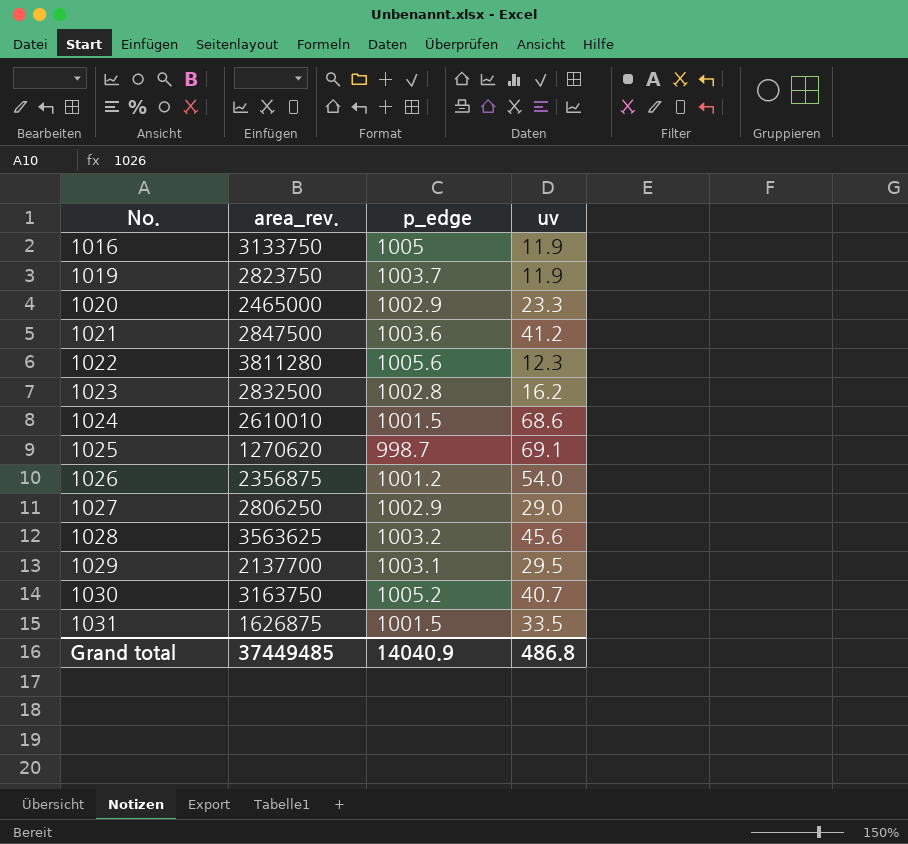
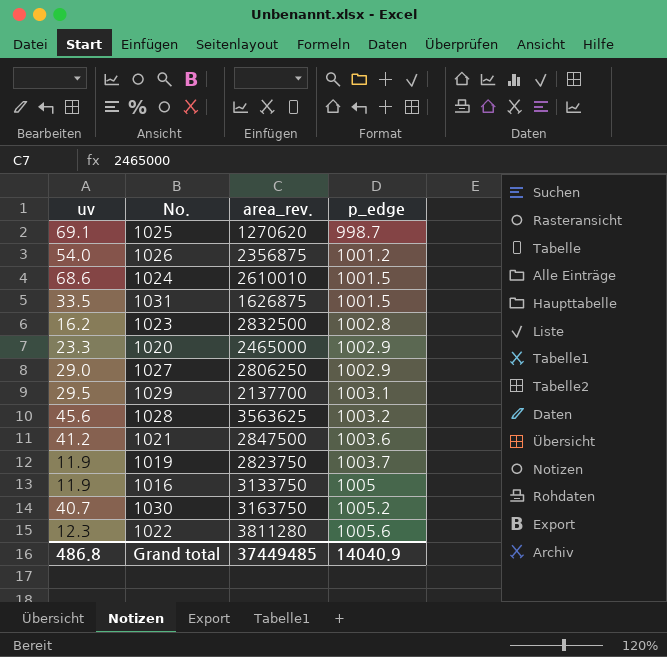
row order: No. ascending -> p_edge ascending
column uv | position: 4 -> 1

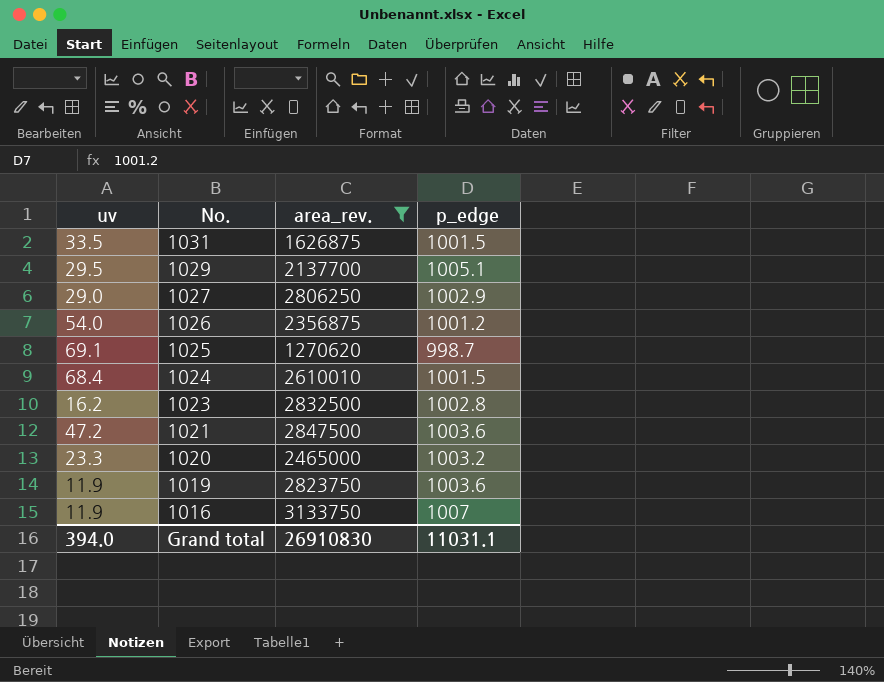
filter: none -> area_rev. <= 3133750
row order: p_edge ascending -> No. descending
1029 | p_edge: 1003.1 -> 1005.1
1024 | uv: 68.6 -> 68.4
1021 | uv: 41.2 -> 47.2
1020 | p_edge: 1002.9 -> 1003.2
1019 | p_edge: 1003.7 -> 1003.6
1016 | p_edge: 1005 -> 1007
Grand total | uv: 486.8 -> 394.0
Grand total | area_rev.: 37449485 -> 26910830
Grand total | p_edge: 14040.9 -> 11031.1

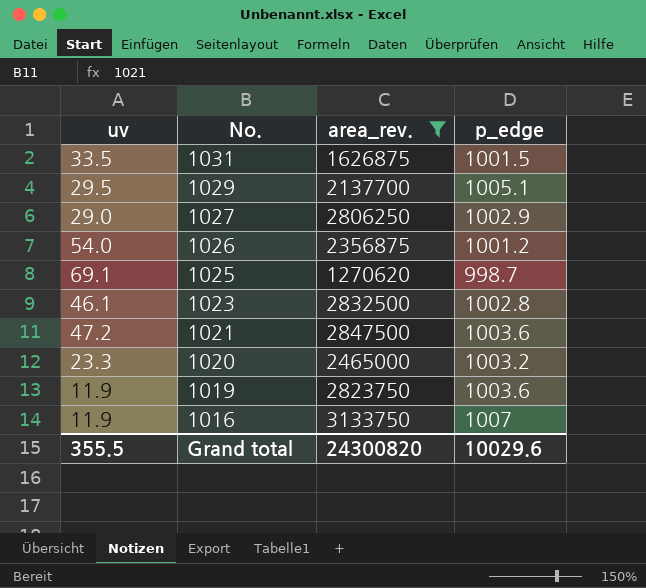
row 1024: 68.4 | 2610010 | 1001.5 -> none
1023 | uv: 16.2 -> 46.1
Grand total | uv: 394.0 -> 355.5
Grand total | area_rev.: 26910830 -> 24300820
Grand total | p_edge: 11031.1 -> 10029.6

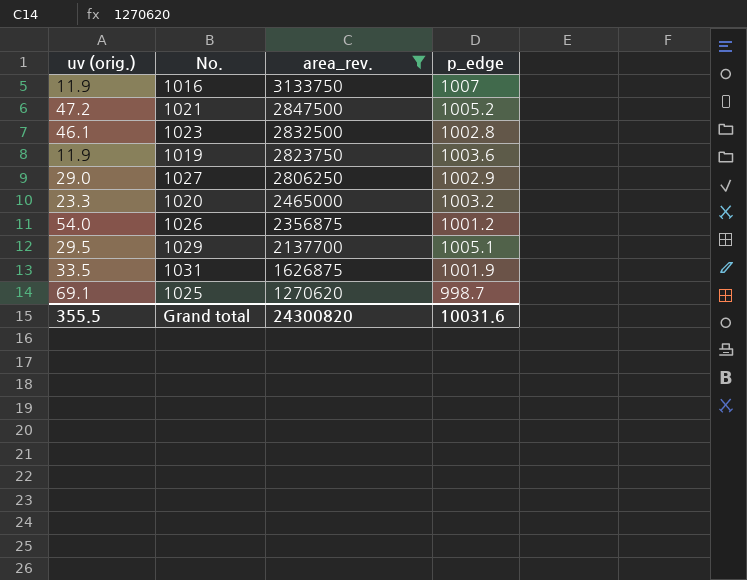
row order: No. descending -> area_rev. descending
column name: uv -> uv (orig.)
1021 | p_edge: 1003.6 -> 1005.2
1031 | p_edge: 1001.5 -> 1001.9
Grand total | p_edge: 10029.6 -> 10031.6

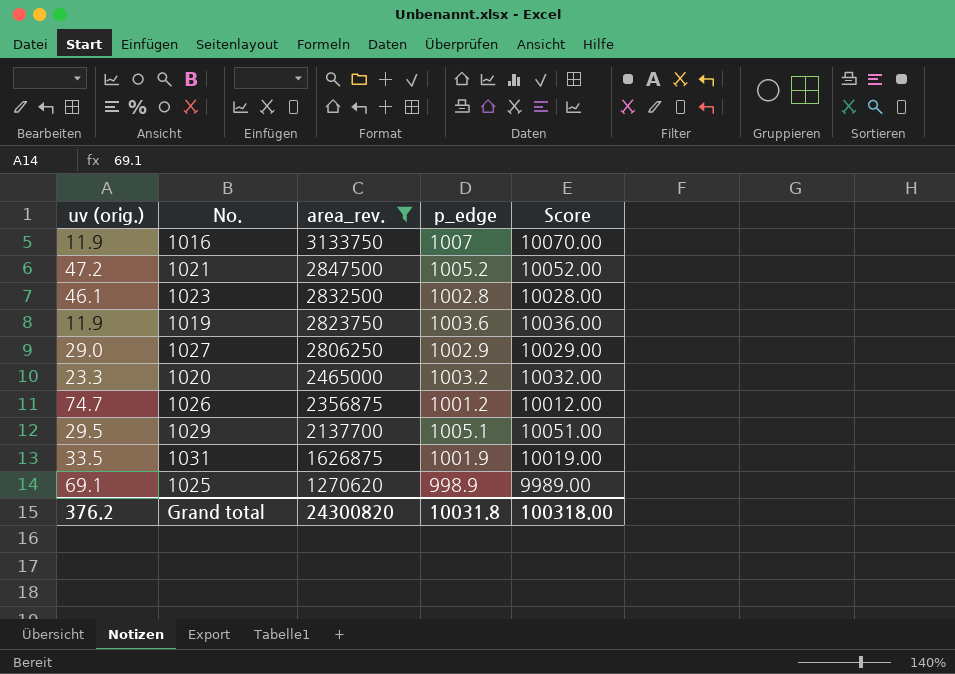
column Score | formula: none -> [p_edge] * 10
1026 | uv (orig.): 54.0 -> 74.7
1025 | p_edge: 998.7 -> 998.9
Grand total | uv (orig.): 355.5 -> 376.2
Grand total | p_edge: 10031.6 -> 10031.8

